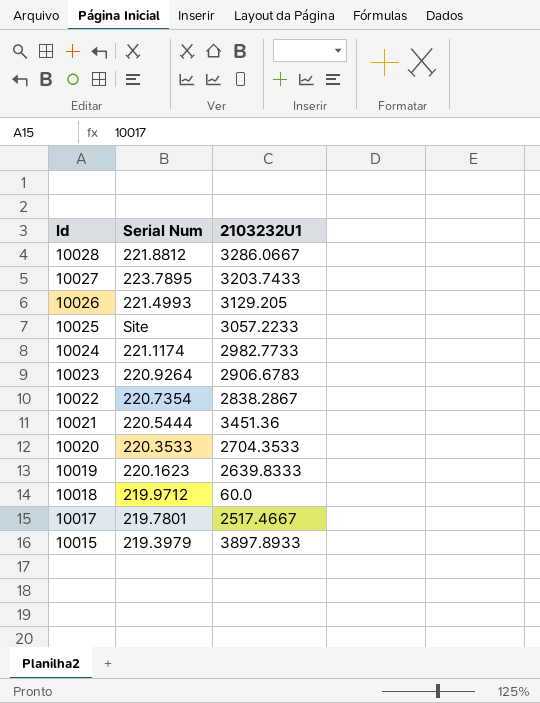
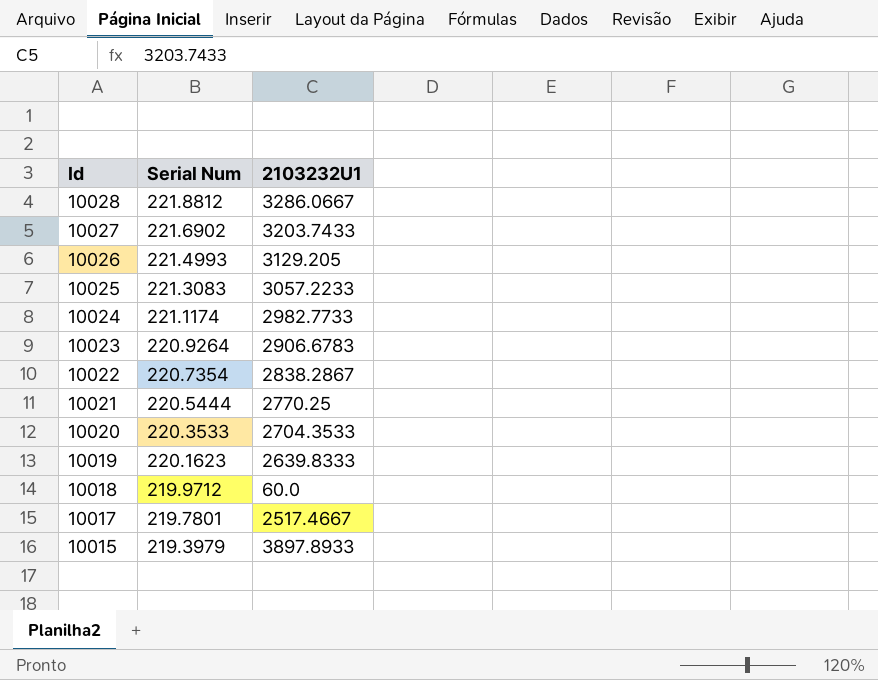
10027 | Serial Num: 223.7895 -> 221.6902
10025 | Serial Num: Site -> 221.3083
10021 | 2103232U1: 3451.36 -> 2770.25

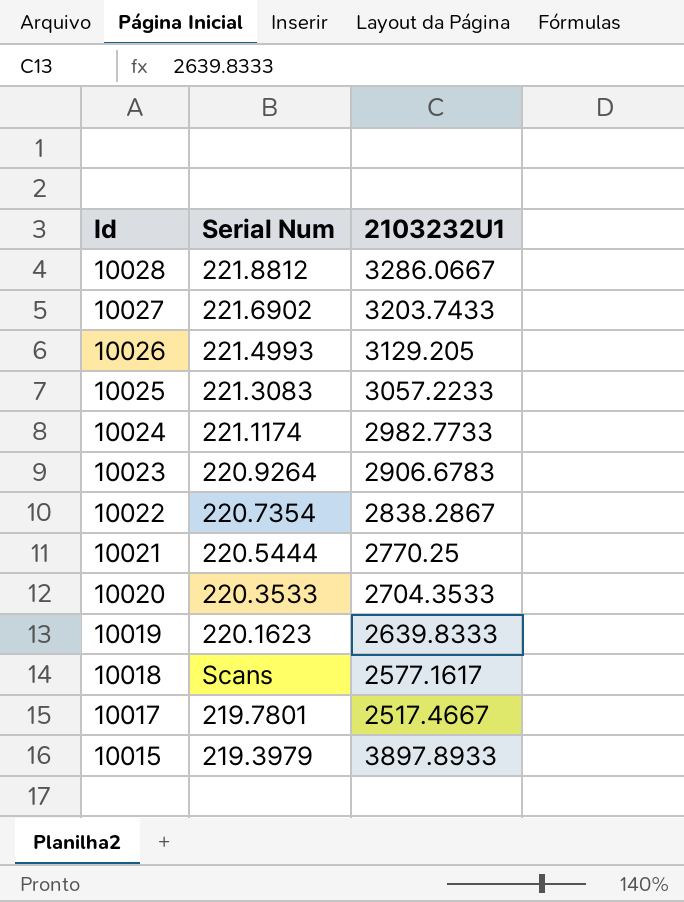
10018 | Serial Num: 219.9712 -> Scans
10018 | 2103232U1: 60.0 -> 2577.1617

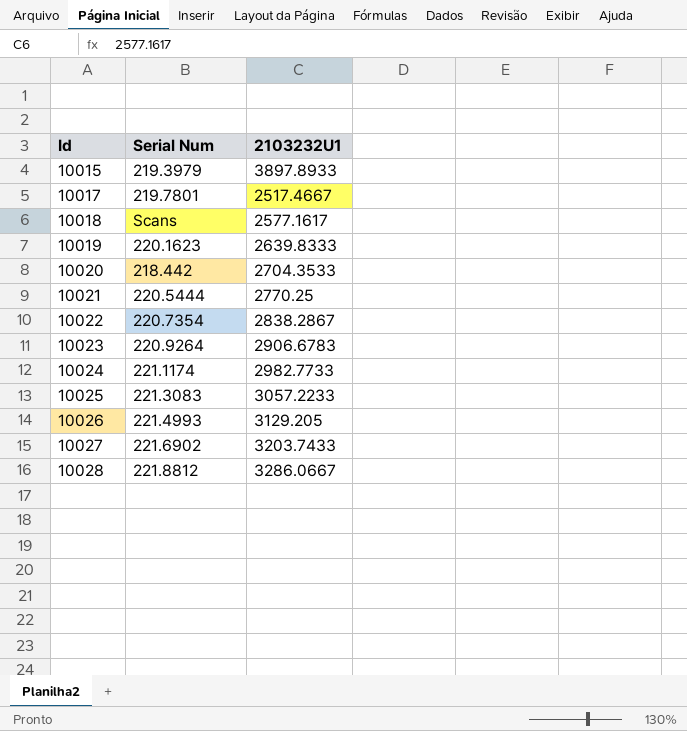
row order: Id descending -> Id ascending
10020 | Serial Num: 220.3533 -> 218.442

